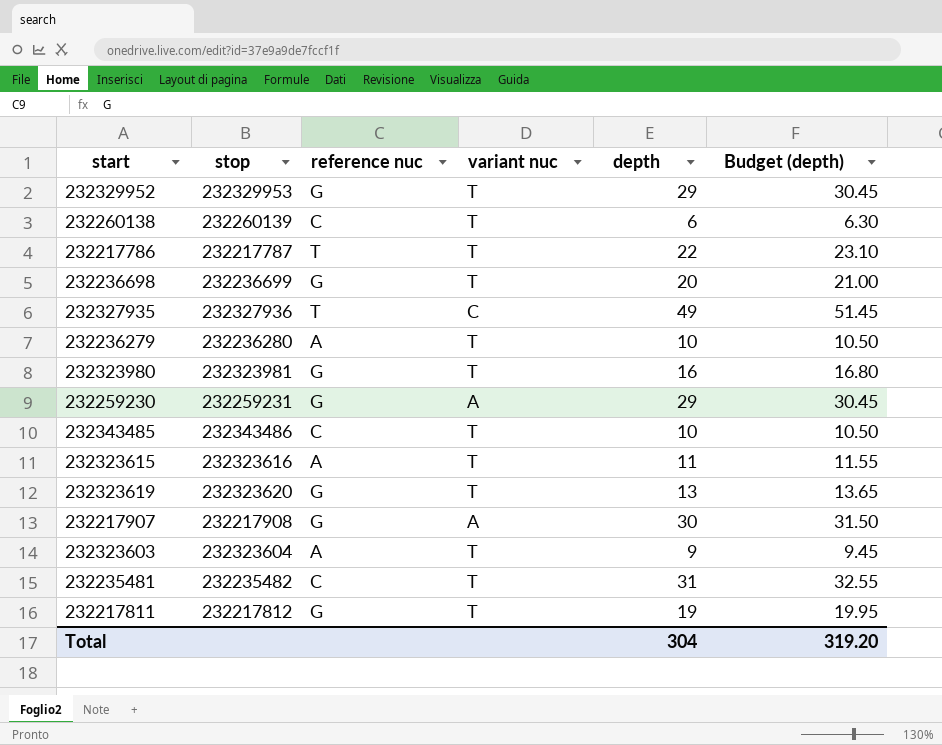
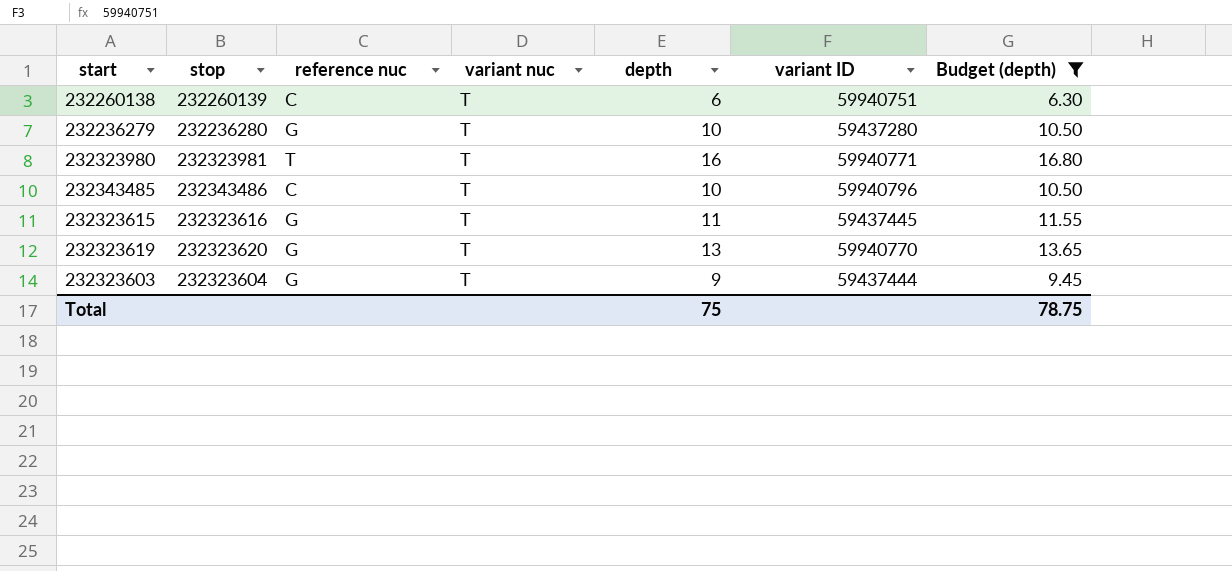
filter: none -> Budget (depth) <= 16.80
column variant ID | position: none -> 6
232236279 | reference nuc: A -> G
232323980 | reference nuc: G -> T
232323615 | reference nuc: A -> G
232323603 | reference nuc: A -> G
Total | depth: 304 -> 75
Total | Budget (depth): 319.20 -> 78.75

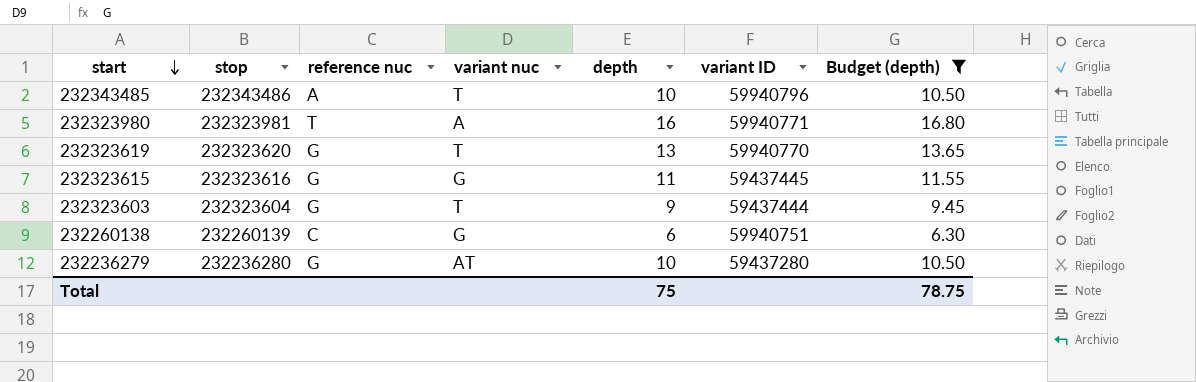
row order: none -> start descending
232343485 | reference nuc: C -> A
232323980 | variant nuc: T -> A
232323615 | variant nuc: T -> G
232260138 | variant nuc: T -> G
232236279 | variant nuc: T -> AT

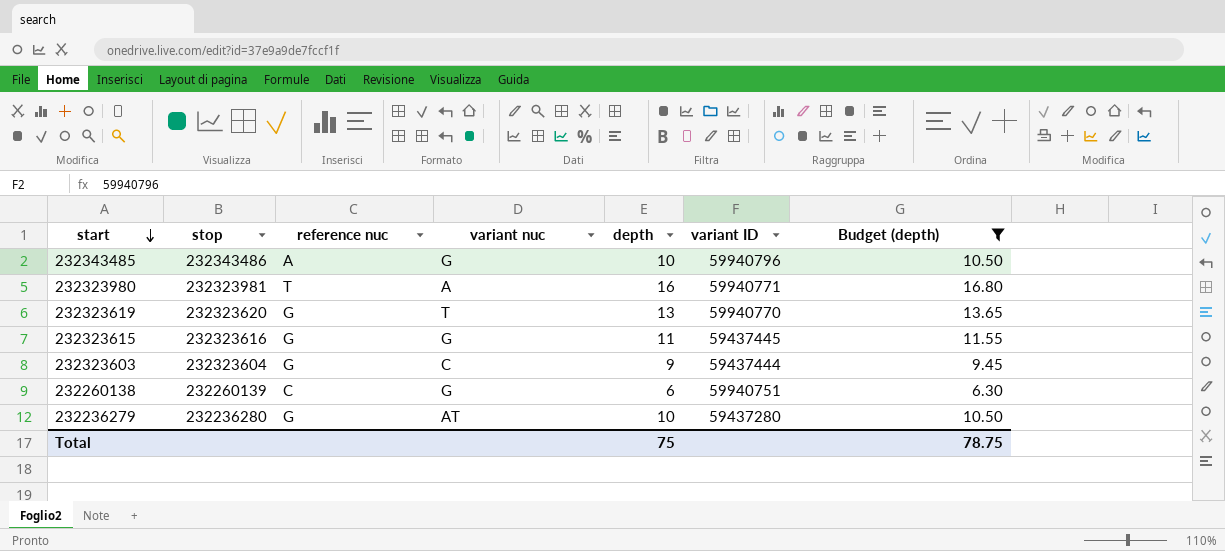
232343485 | variant nuc: T -> G
232323603 | variant nuc: T -> C

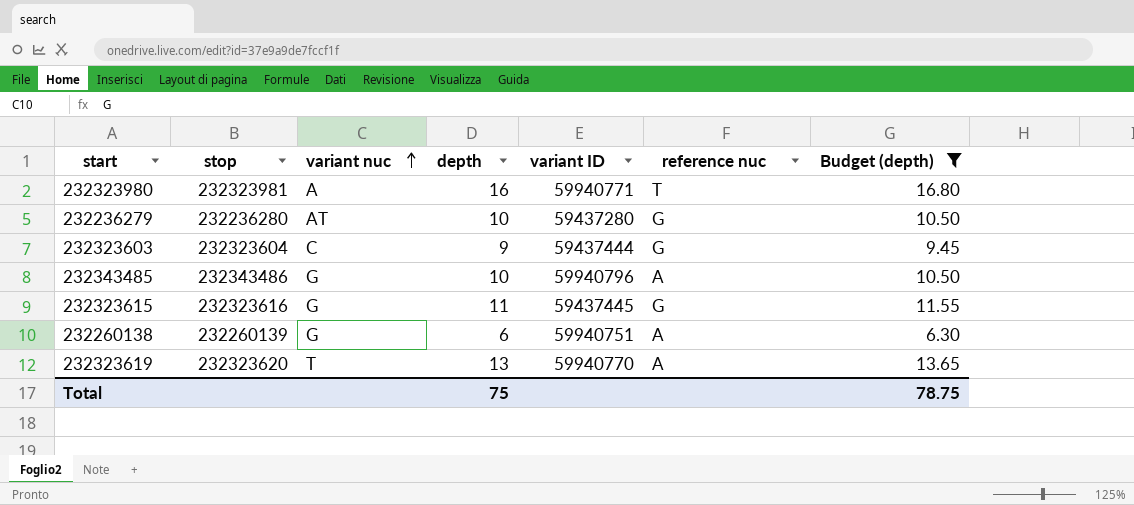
row order: start descending -> variant nuc ascending
column reference nuc | position: 3 -> 6
232260138 | reference nuc: C -> A
232323619 | reference nuc: G -> A

